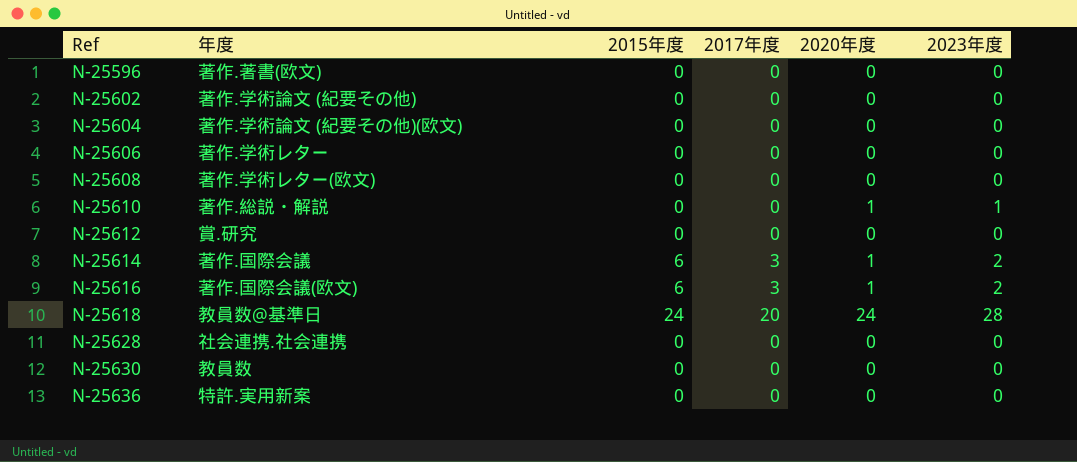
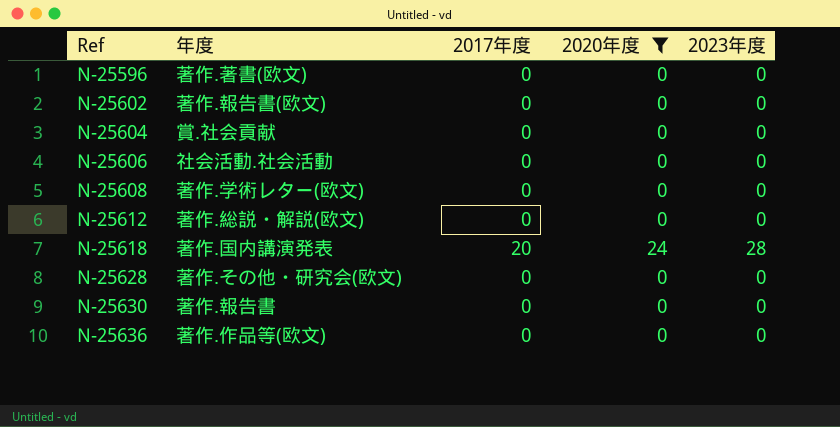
filter: none -> 2020年度 != 1
column 2015年度 | position: 3 -> none
N-25602 | 年度: 著作.学術論文 (紀要その他) -> 著作.報告書(欧文)
N-25604 | 年度: 著作.学術論文 (紀要その他)(欧文) -> 賞.社会貢献
N-25606 | 年度: 著作.学術レター -> 社会活動.社会活動
N-25612 | 年度: 賞.研究 -> 著作.総説・解説(欧文)
N-25618 | 年度: 教員数@基準日 -> 著作.国内講演発表
N-25628 | 年度: 社会連携.社会連携 -> 著作.その他・研究会(欧文)
N-25630 | 年度: 教員数 -> 著作.報告書
N-25636 | 年度: 特許.実用新案 -> 著作.作品等(欧文)

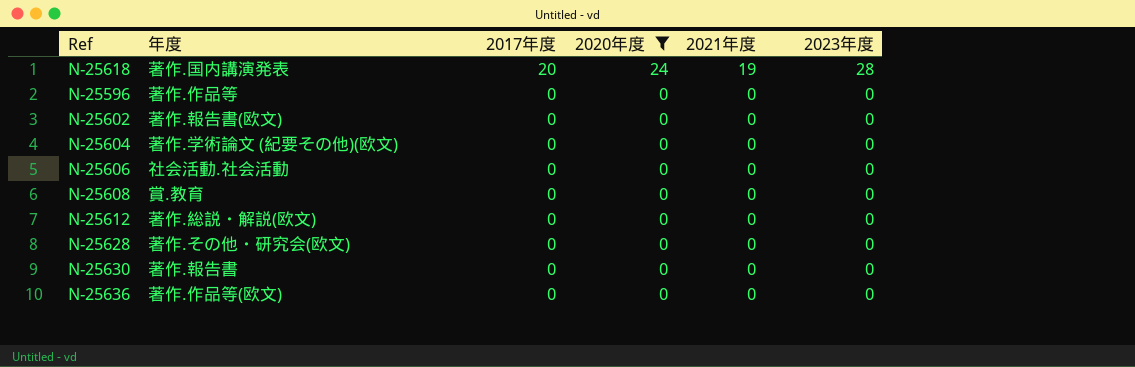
row order: Ref ascending -> 2017年度 descending
column 2021年度 | position: none -> 5
N-25596 | 年度: 著作.著書(欧文) -> 著作.作品等
N-25604 | 年度: 賞.社会貢献 -> 著作.学術論文 (紀要その他)(欧文)
N-25608 | 年度: 著作.学術レター(欧文) -> 賞.教育

